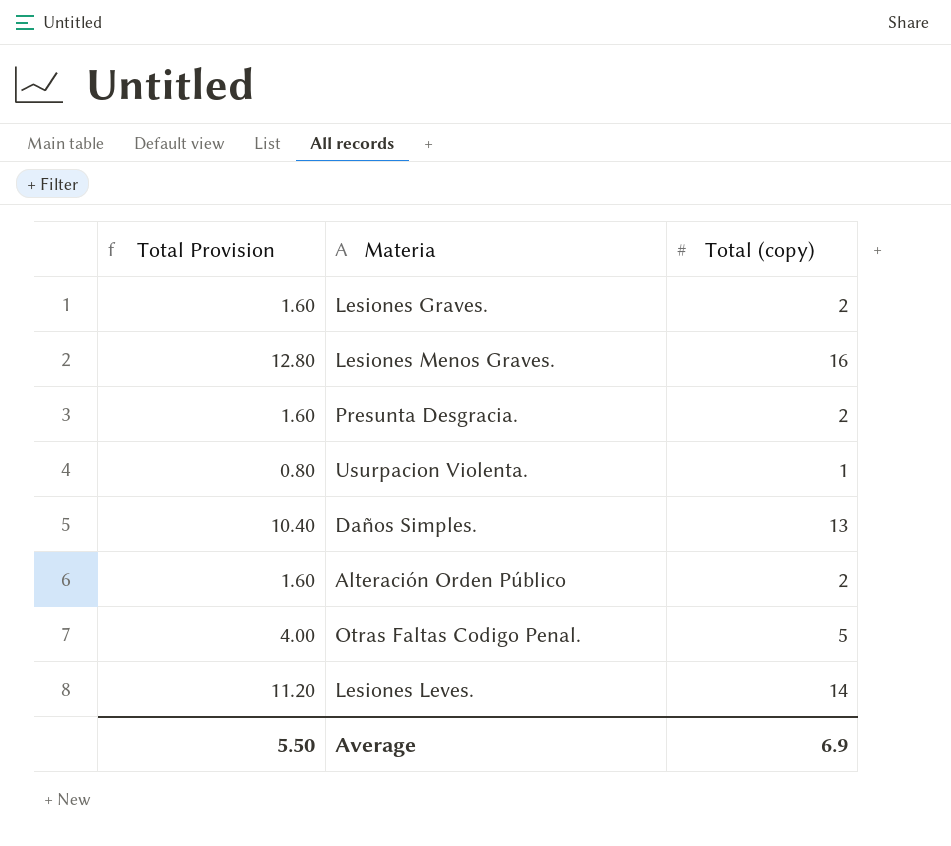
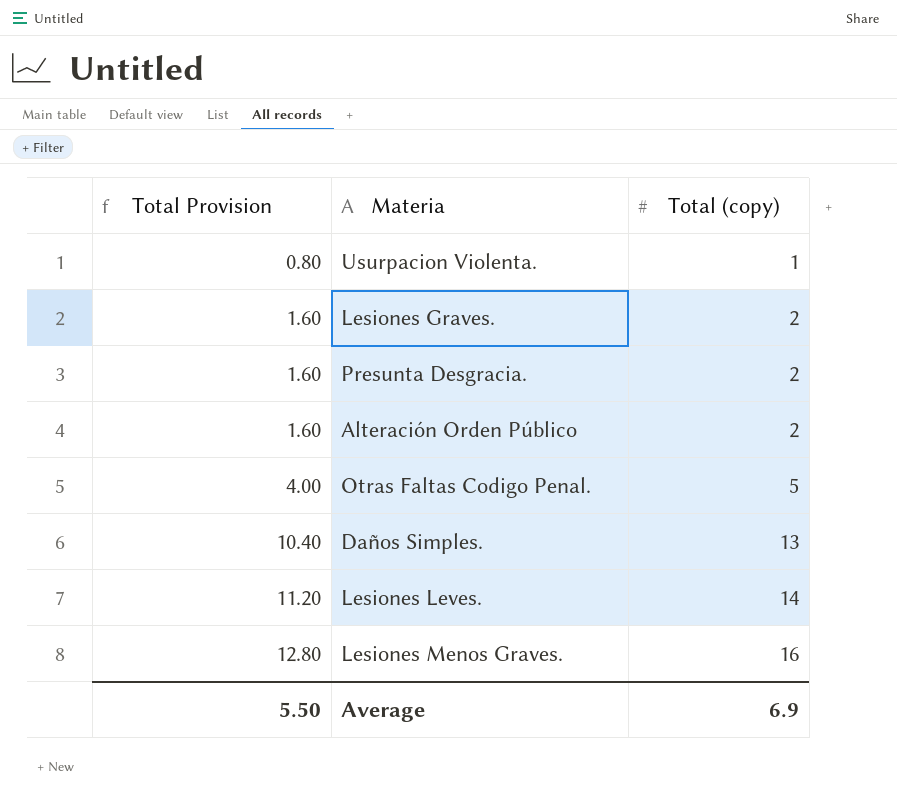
row order: none -> Total Provision ascending

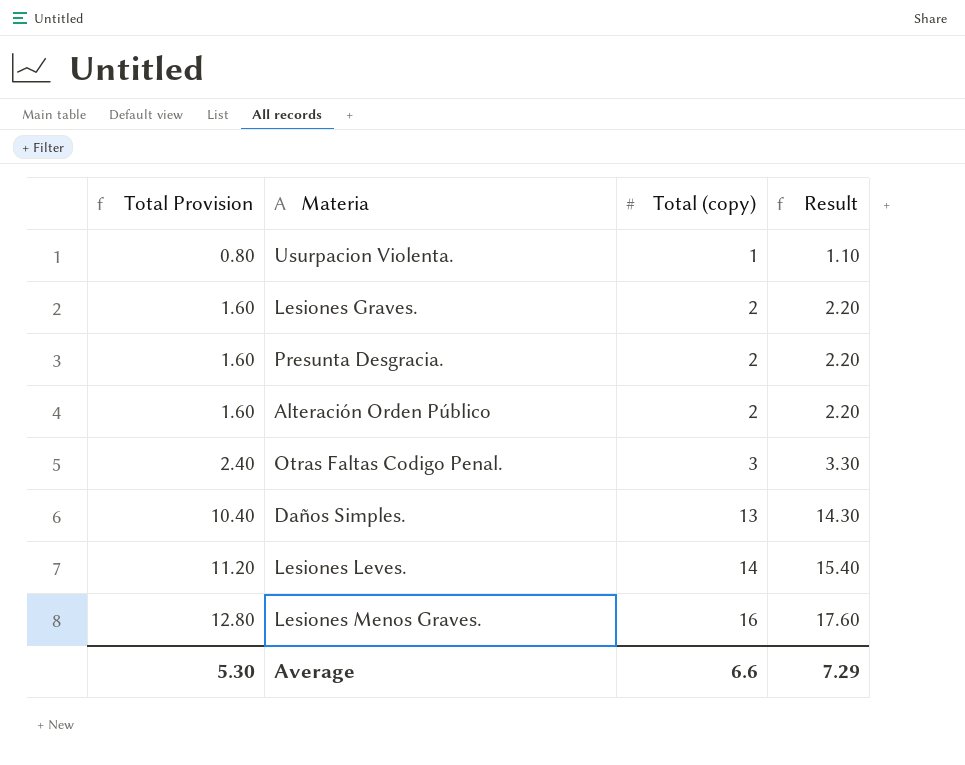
column Result | formula: none -> [Total (copy)] * 1.1
Otras Faltas Codigo Penal. | Total Provision: 4.00 -> 2.40
Otras Faltas Codigo Penal. | Total (copy): 5 -> 3
Average | Total Provision: 5.50 -> 5.30
Average | Total (copy): 6.9 -> 6.6

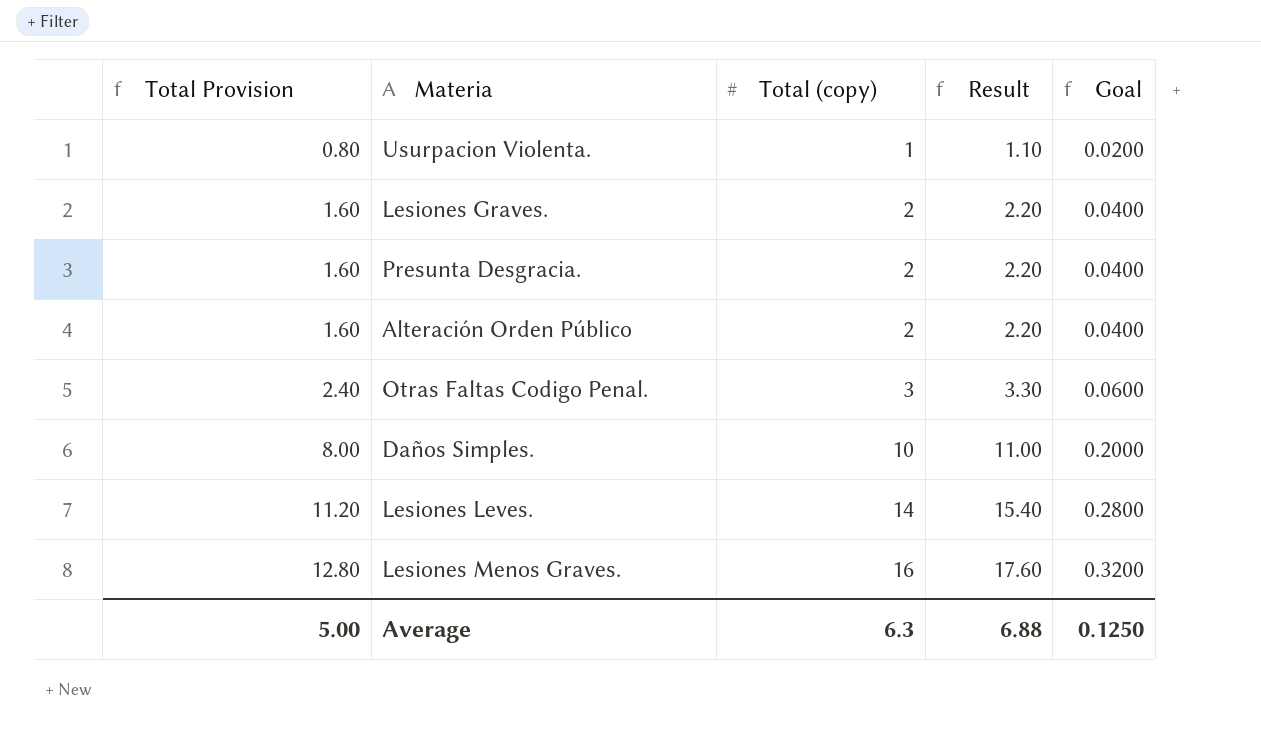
column Goal | formula: none -> [Total (copy)] * 0.02
Daños Simples. | Total Provision: 10.40 -> 8.00
Daños Simples. | Total (copy): 13 -> 10
Daños Simples. | Result: 14.30 -> 11.00
Average | Total Provision: 5.30 -> 5.00
Average | Total (copy): 6.6 -> 6.3
Average | Result: 7.29 -> 6.88

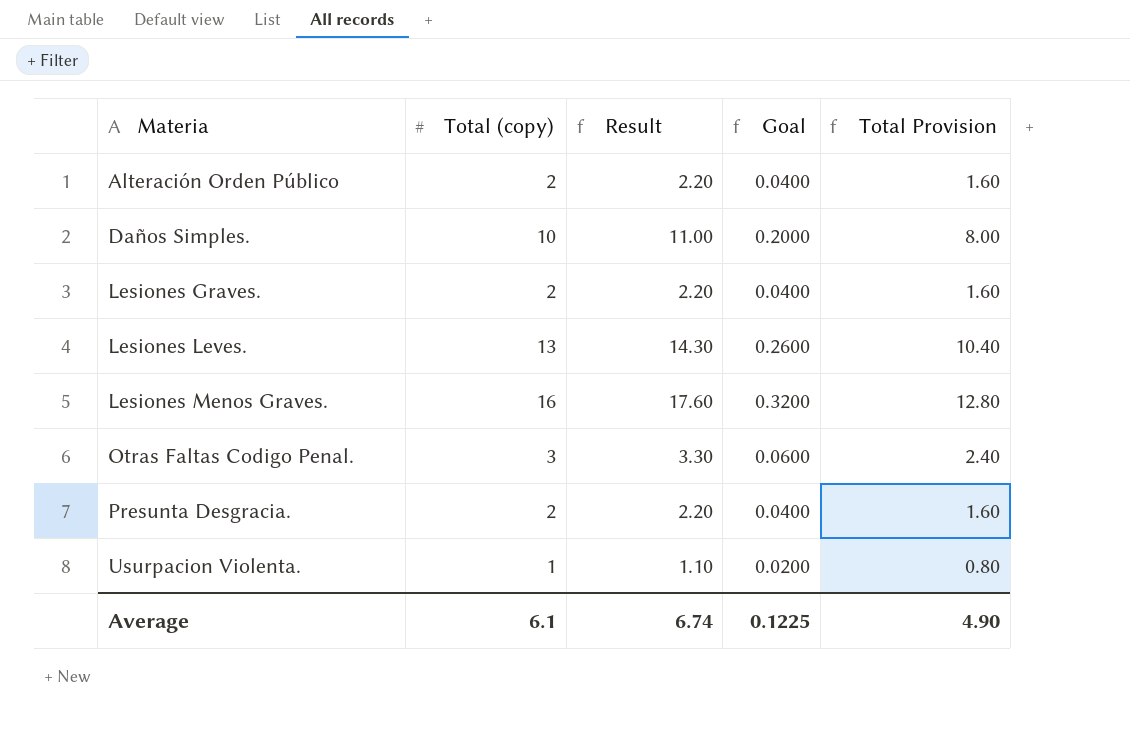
row order: Total Provision ascending -> Materia ascending
column Total Provision | position: 1 -> 5
Lesiones Leves. | Total (copy): 14 -> 13
Lesiones Leves. | Result: 15.40 -> 14.30
Lesiones Leves. | Goal: 0.2800 -> 0.2600
Lesiones Leves. | Total Provision: 11.20 -> 10.40
Average | Total (copy): 6.3 -> 6.1
Average | Result: 6.88 -> 6.74
Average | Goal: 0.1250 -> 0.1225
Average | Total Provision: 5.00 -> 4.90

